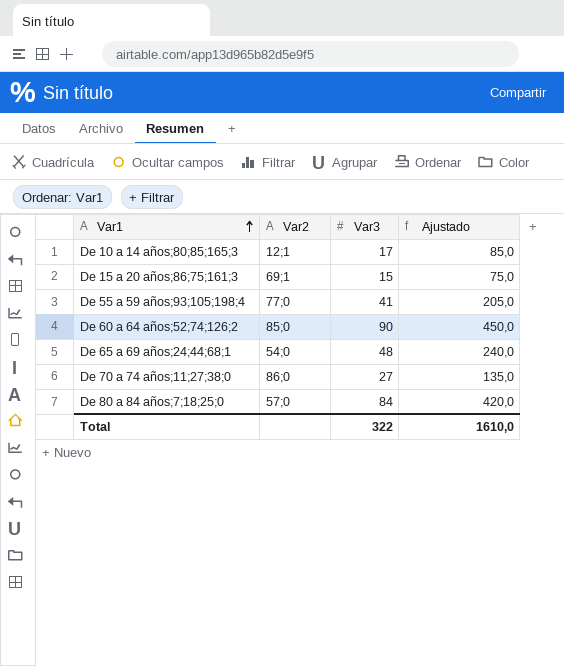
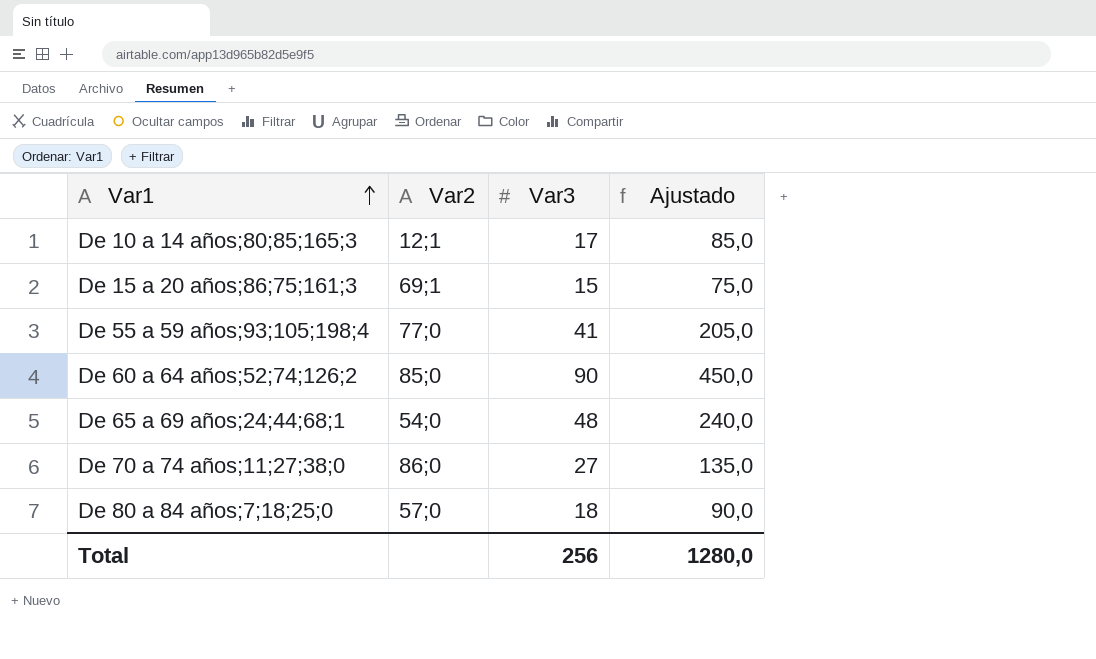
De 80 a 84 años;7;18;25;0 | Var3: 84 -> 18
De 80 a 84 años;7;18;25;0 | Ajustado: 420,0 -> 90,0
Total | Var3: 322 -> 256
Total | Ajustado: 1610,0 -> 1280,0

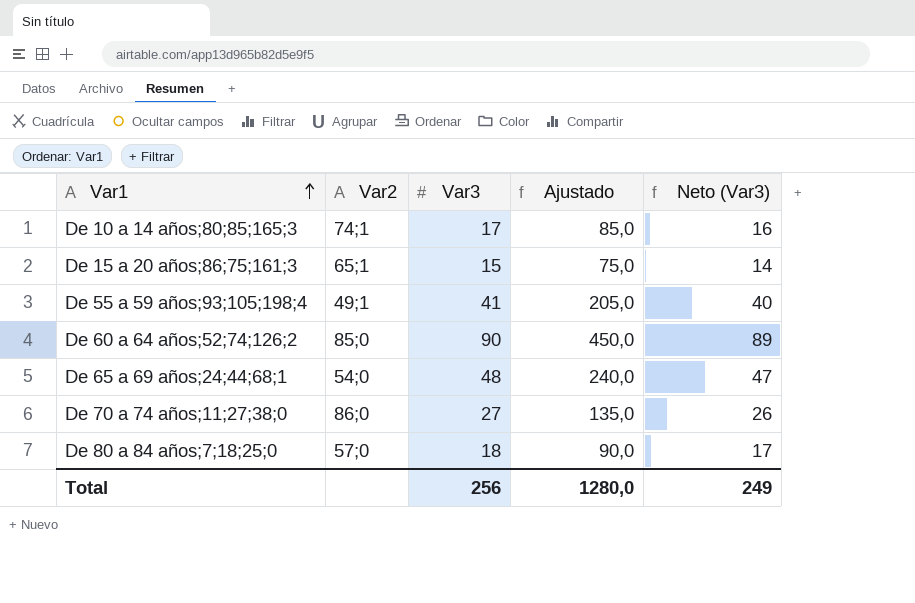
column Neto (Var3) | formula: none -> [Var3] - 1
De 10 a 14 años;80;85;165;3 | Var2: 12;1 -> 74;1
De 15 a 20 años;86;75;161;3 | Var2: 69;1 -> 65;1
De 55 a 59 años;93;105;198;4 | Var2: 77;0 -> 49;1

